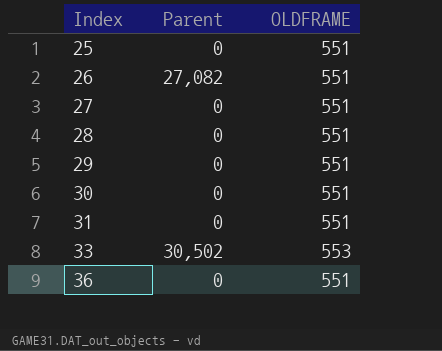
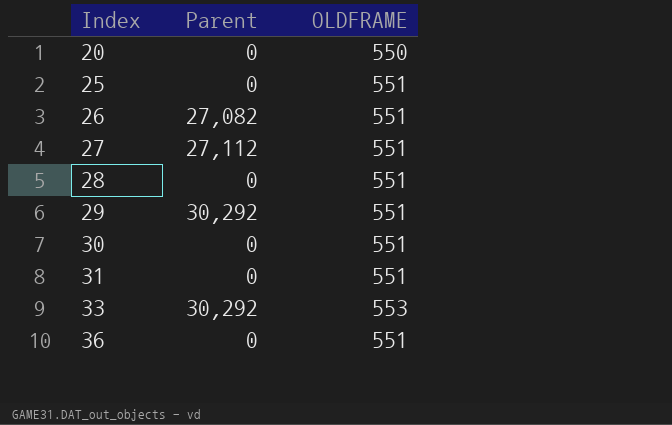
row 20: none -> 0 | 550
27 | Parent: 0 -> 27,112
29 | Parent: 0 -> 30,292
33 | Parent: 30,502 -> 30,292

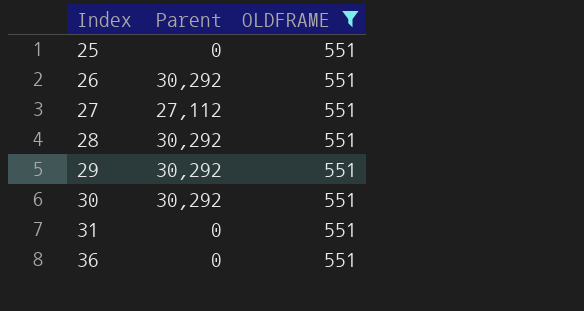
filter: none -> OLDFRAME = 551
26 | Parent: 27,082 -> 30,292
28 | Parent: 0 -> 30,292
30 | Parent: 0 -> 30,292

